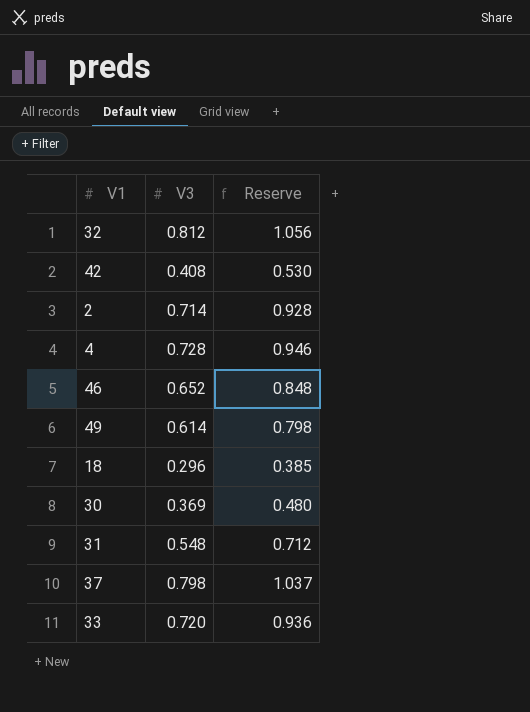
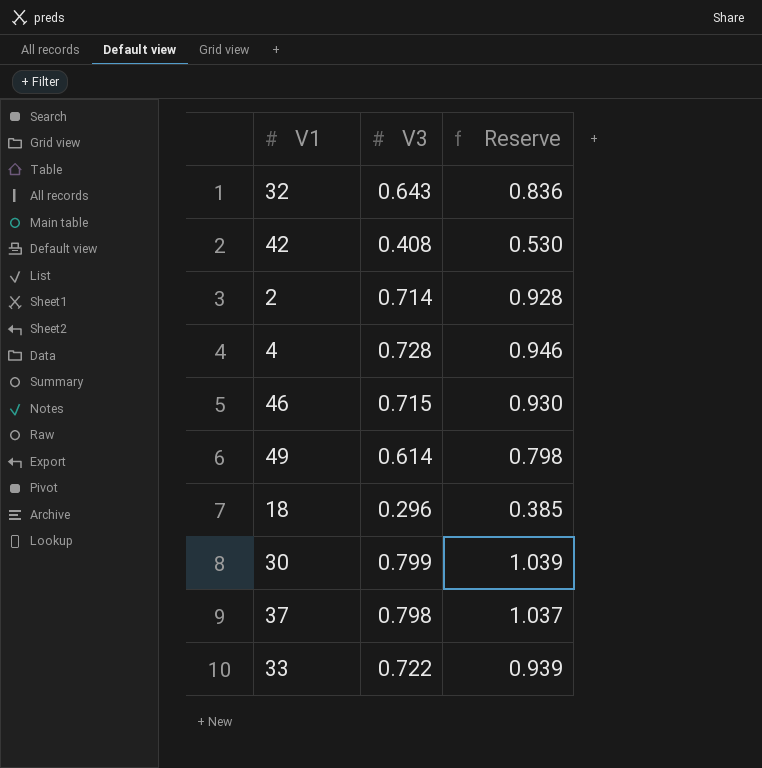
row 31: 0.548 | 0.712 -> none
32 | V3: 0.812 -> 0.643
32 | Reserve: 1.056 -> 0.836
46 | V3: 0.652 -> 0.715
46 | Reserve: 0.848 -> 0.930
30 | V3: 0.369 -> 0.799
30 | Reserve: 0.480 -> 1.039
33 | V3: 0.720 -> 0.722
33 | Reserve: 0.936 -> 0.939

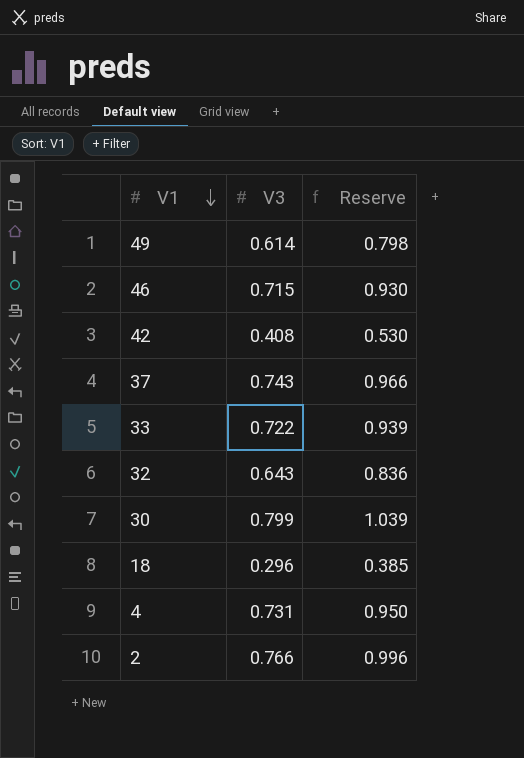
row order: none -> V1 descending
37 | V3: 0.798 -> 0.743
37 | Reserve: 1.037 -> 0.966
4 | V3: 0.728 -> 0.731
4 | Reserve: 0.946 -> 0.950
2 | V3: 0.714 -> 0.766
2 | Reserve: 0.928 -> 0.996

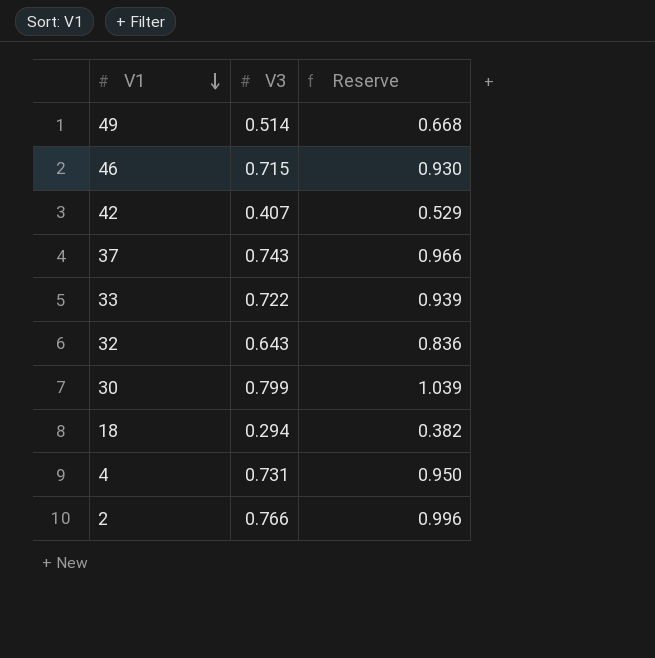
49 | V3: 0.614 -> 0.514
49 | Reserve: 0.798 -> 0.668
42 | V3: 0.408 -> 0.407
42 | Reserve: 0.530 -> 0.529
18 | V3: 0.296 -> 0.294
18 | Reserve: 0.385 -> 0.382

